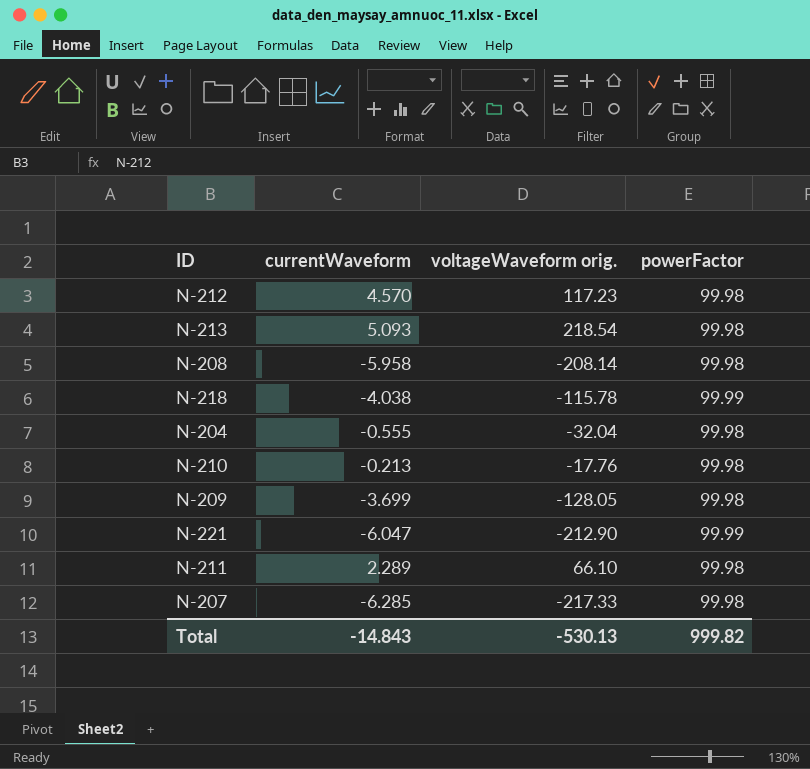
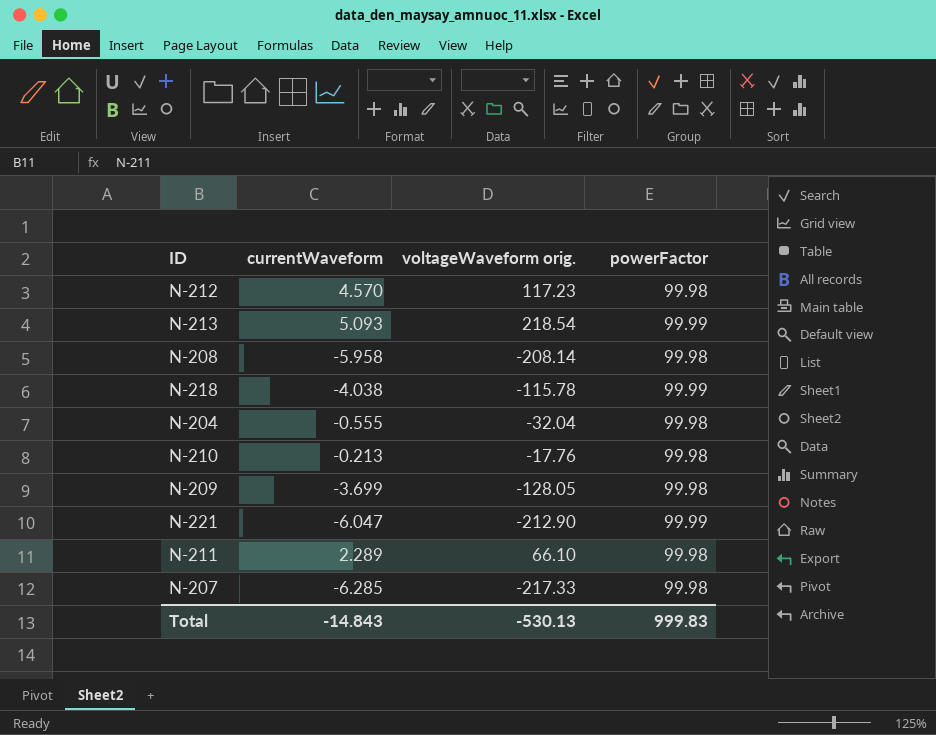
N-213 | powerFactor: 99.98 -> 99.99
Total | powerFactor: 999.82 -> 999.83

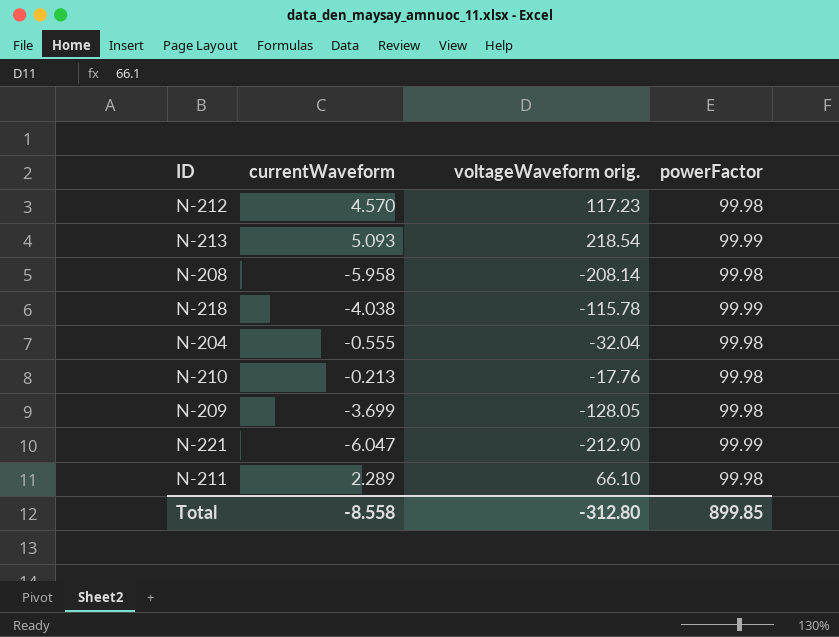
row N-207: -6.285 | -217.33 | 99.98 -> none
Total | currentWaveform: -14.843 -> -8.558
Total | voltageWaveform orig.: -530.13 -> -312.80
Total | powerFactor: 999.83 -> 899.85

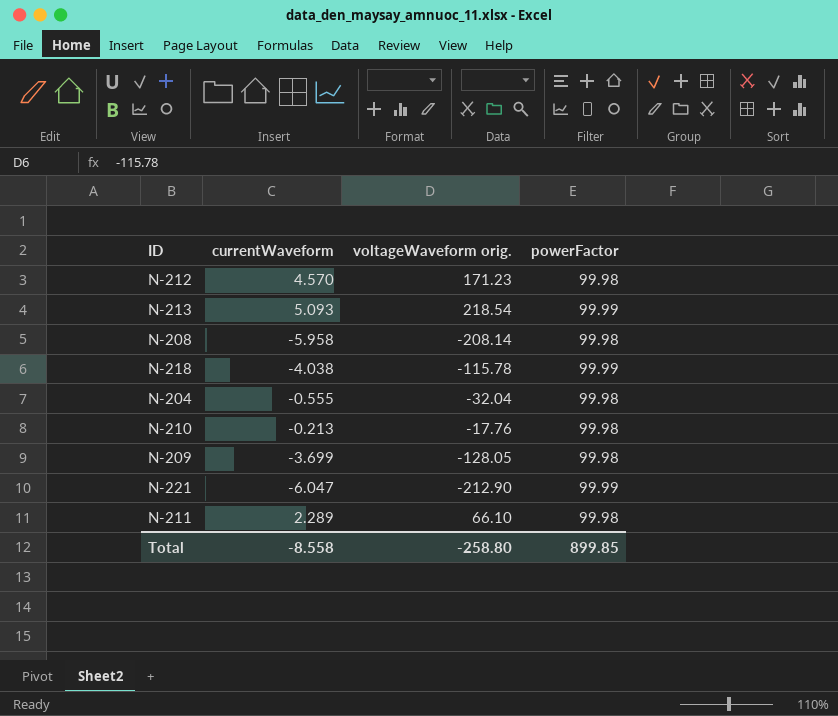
N-212 | voltageWaveform orig.: 117.23 -> 171.23
Total | voltageWaveform orig.: -312.80 -> -258.80

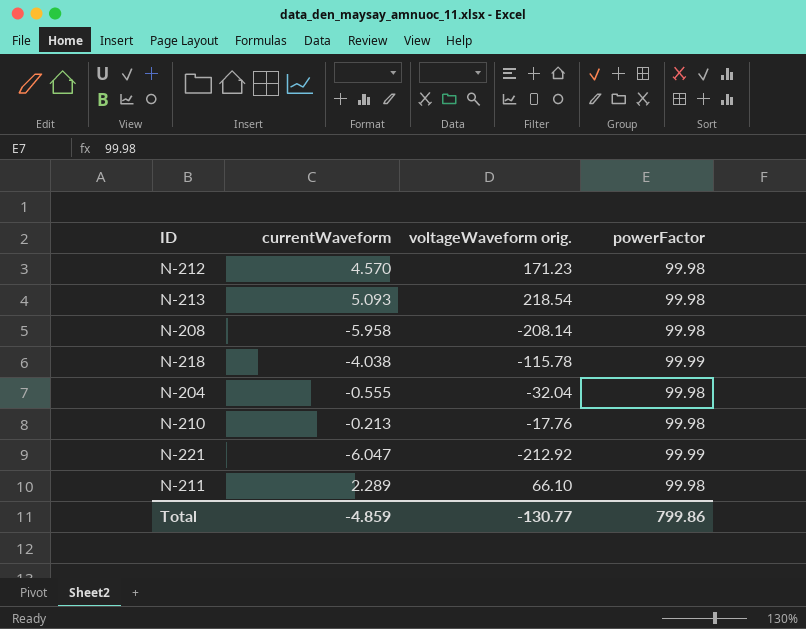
row N-209: -3.699 | -128.05 | 99.98 -> none
N-213 | powerFactor: 99.99 -> 99.98
N-221 | voltageWaveform orig.: -212.90 -> -212.92
Total | currentWaveform: -8.558 -> -4.859
Total | voltageWaveform orig.: -258.80 -> -130.77
Total | powerFactor: 899.85 -> 799.86

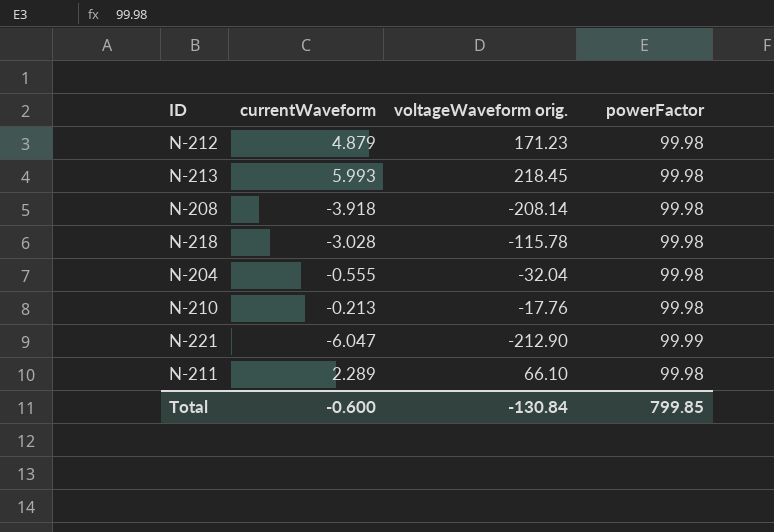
N-212 | currentWaveform: 4.570 -> 4.879
N-213 | currentWaveform: 5.093 -> 5.993
N-213 | voltageWaveform orig.: 218.54 -> 218.45
N-208 | currentWaveform: -5.958 -> -3.918
N-218 | currentWaveform: -4.038 -> -3.028
N-218 | powerFactor: 99.99 -> 99.98
N-221 | voltageWaveform orig.: -212.92 -> -212.90
Total | currentWaveform: -4.859 -> -0.600
Total | voltageWaveform orig.: -130.77 -> -130.84
Total | powerFactor: 799.86 -> 799.85

